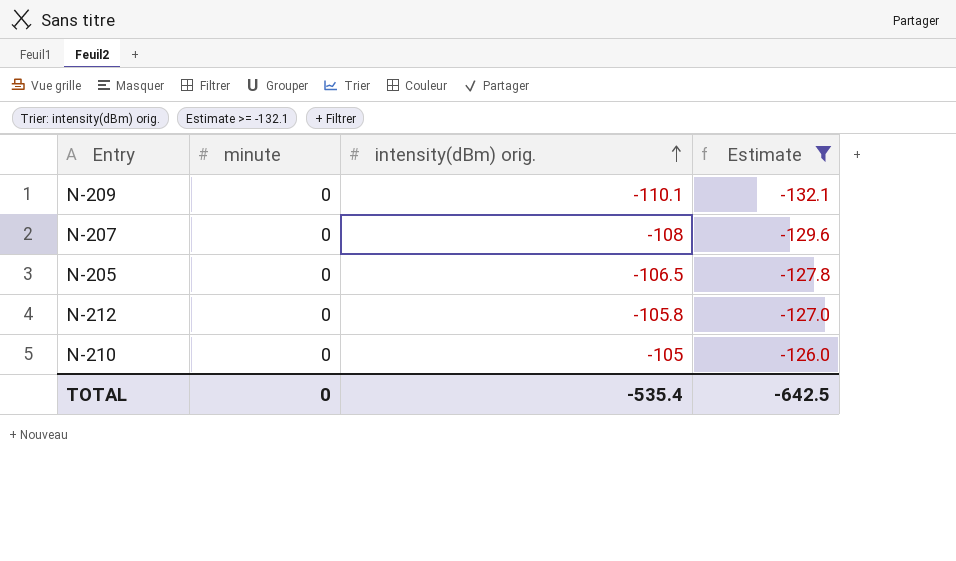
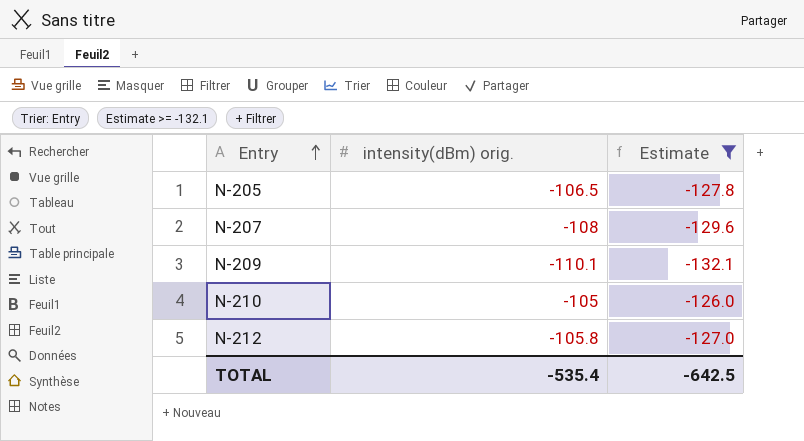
row order: intensity(dBm) orig. ascending -> Entry ascending
column minute | position: 2 -> none

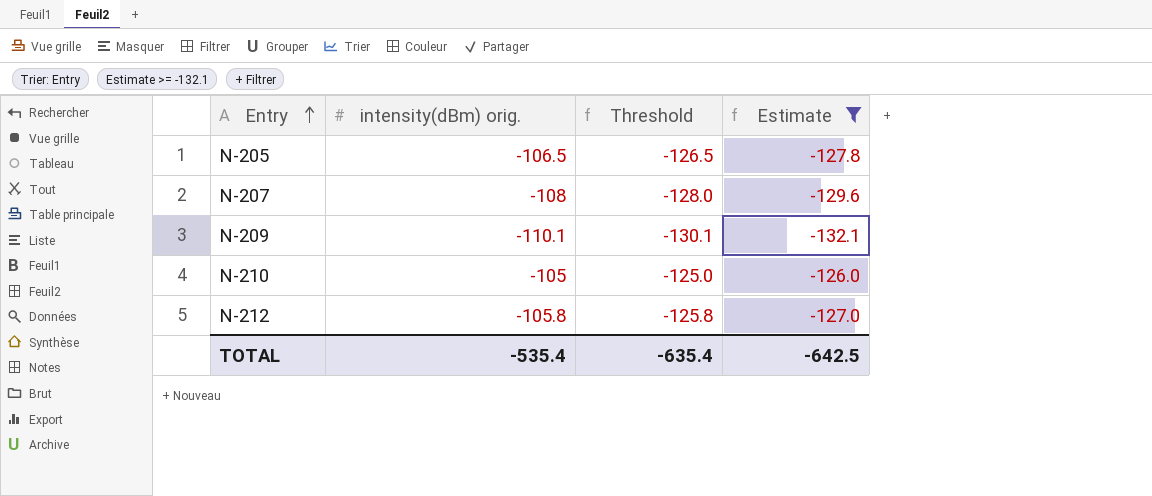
column Threshold | formula: none -> [intensity(dBm) orig.] - 20

